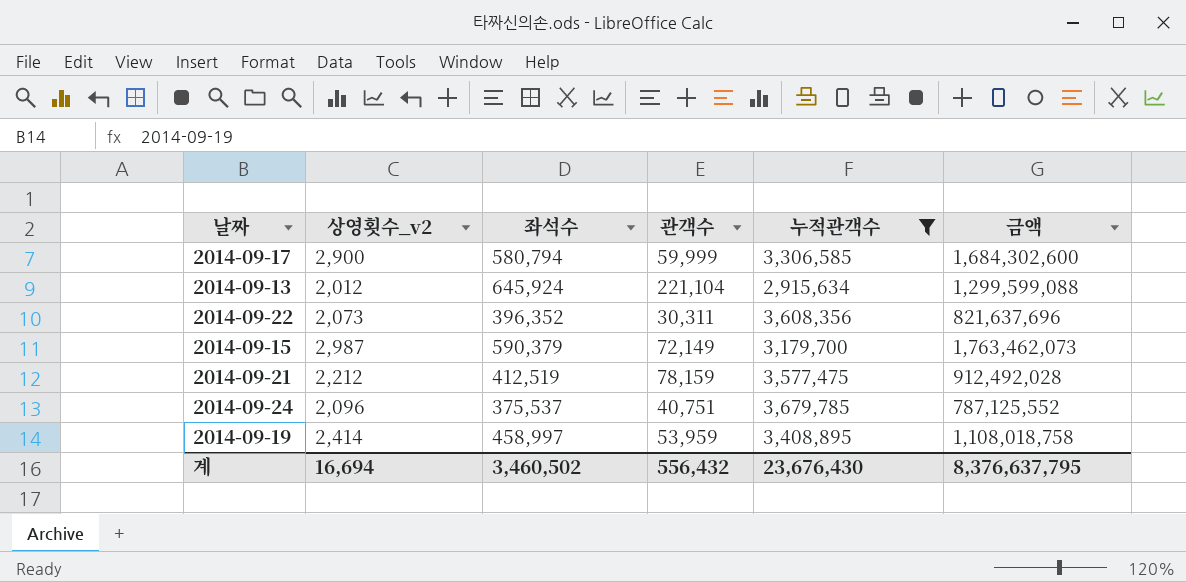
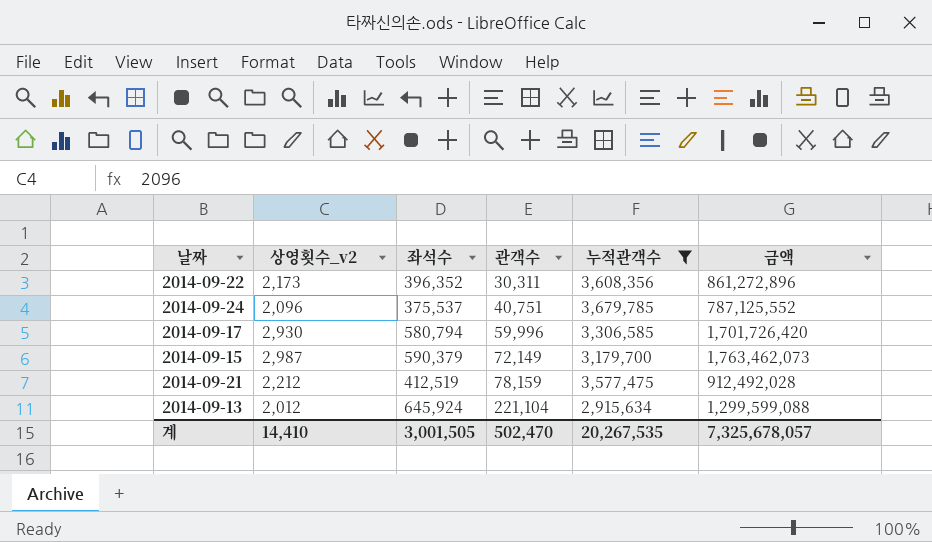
row order: none -> 관객수 ascending
row 2014-09-19: 2,414 | 458,997 | 53,959 | 3,408,895 | 1,108,018,758 -> none
2014-09-22 | 상영횟수_v2: 2,073 -> 2,173
2014-09-22 | 금액: 821,637,696 -> 861,272,896
2014-09-17 | 상영횟수_v2: 2,900 -> 2,930
2014-09-17 | 관객수: 59,999 -> 59,996
2014-09-17 | 금액: 1,684,302,600 -> 1,701,726,420
계 | 상영횟수_v2: 16,694 -> 14,410
계 | 좌석수: 3,460,502 -> 3,001,505
계 | 관객수: 556,432 -> 502,470
계 | 누적관객수: 23,676,430 -> 20,267,535
계 | 금액: 8,376,637,795 -> 7,325,678,057

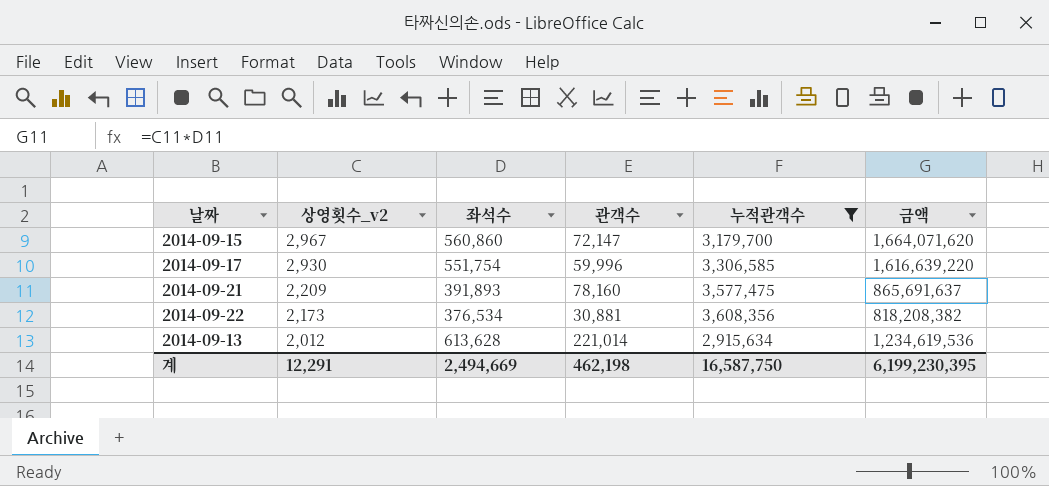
row order: 관객수 ascending -> 상영횟수_v2 descending
row 2014-09-24: 2,096 | 375,537 | 40,751 | 3,679,785 | 787,125,552 -> none
2014-09-15 | 상영횟수_v2: 2,987 -> 2,967
2014-09-15 | 좌석수: 590,379 -> 560,860
2014-09-15 | 관객수: 72,149 -> 72,147
2014-09-15 | 금액: 1,763,462,073 -> 1,664,071,620
2014-09-17 | 좌석수: 580,794 -> 551,754
2014-09-17 | 금액: 1,701,726,420 -> 1,616,639,220
2014-09-21 | 상영횟수_v2: 2,212 -> 2,209
2014-09-21 | 좌석수: 412,519 -> 391,893
2014-09-21 | 관객수: 78,159 -> 78,160
2014-09-21 | 금액: 912,492,028 -> 865,691,637
2014-09-22 | 좌석수: 396,352 -> 376,534
2014-09-22 | 관객수: 30,311 -> 30,881
2014-09-22 | 금액: 861,272,896 -> 818,208,382
2014-09-13 | 좌석수: 645,924 -> 613,628
2014-09-13 | 관객수: 221,104 -> 221,014
2014-09-13 | 금액: 1,299,599,088 -> 1,234,619,536
계 | 상영횟수_v2: 14,410 -> 12,291
계 | 좌석수: 3,001,505 -> 2,494,669
계 | 관객수: 502,470 -> 462,198
계 | 누적관객수: 20,267,535 -> 16,587,750
계 | 금액: 7,325,678,057 -> 6,199,230,395

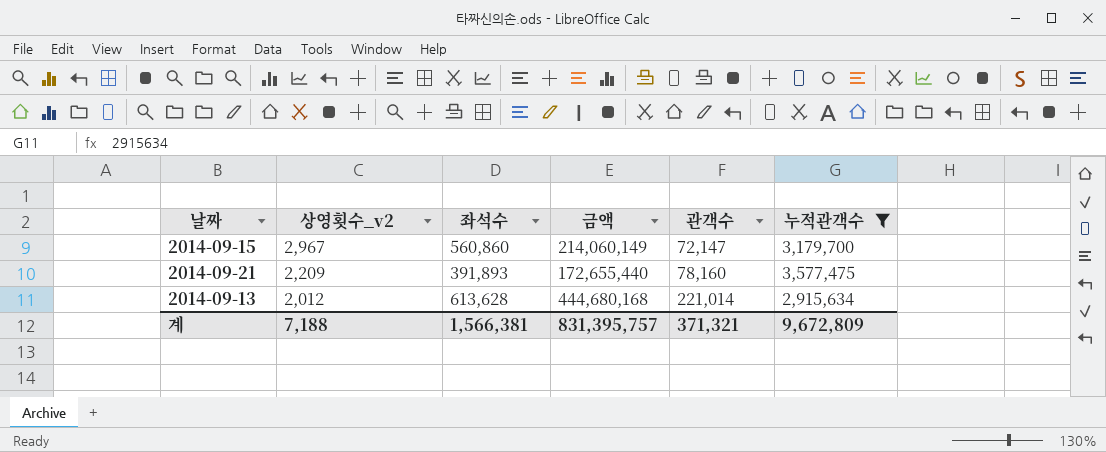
column 금액 | formula: [상영횟수_v2] * [좌석수] -> [상영횟수_v2] * [관객수]
column 금액 | position: 6 -> 4
row 2014-09-17: 2,930 | 551,754 | 59,996 | 3,306,585 | 1,616,639,220 -> none
row 2014-09-22: 2,173 | 376,534 | 30,881 | 3,608,356 | 818,208,382 -> none
계 | 상영횟수_v2: 12,291 -> 7,188
계 | 좌석수: 2,494,669 -> 1,566,381
계 | 금액: 6,199,230,395 -> 831,395,757
계 | 관객수: 462,198 -> 371,321
계 | 누적관객수: 16,587,750 -> 9,672,809

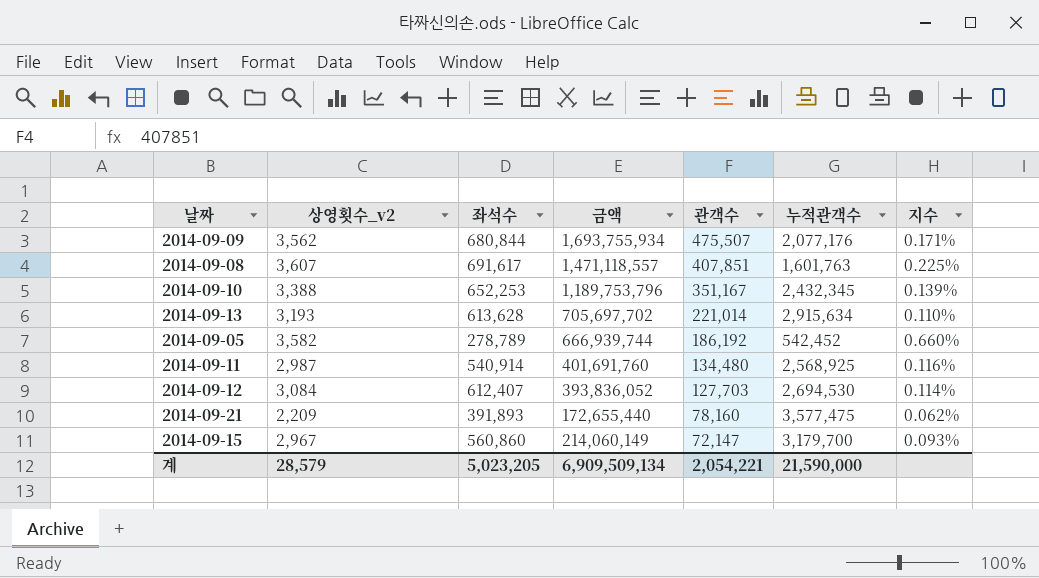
filter: 누적관객수 >= 2,915,634 -> none
row order: 상영횟수_v2 descending -> 관객수 descending
column 지수 | formula: none -> [상영횟수_v2] / [누적관객수]
2014-09-13 | 상영횟수_v2: 2,012 -> 3,193
2014-09-13 | 금액: 444,680,168 -> 705,697,702
계 | 상영횟수_v2: 7,188 -> 28,579
계 | 좌석수: 1,566,381 -> 5,023,205
계 | 금액: 831,395,757 -> 6,909,509,134
계 | 관객수: 371,321 -> 2,054,221
계 | 누적관객수: 9,672,809 -> 21,590,000

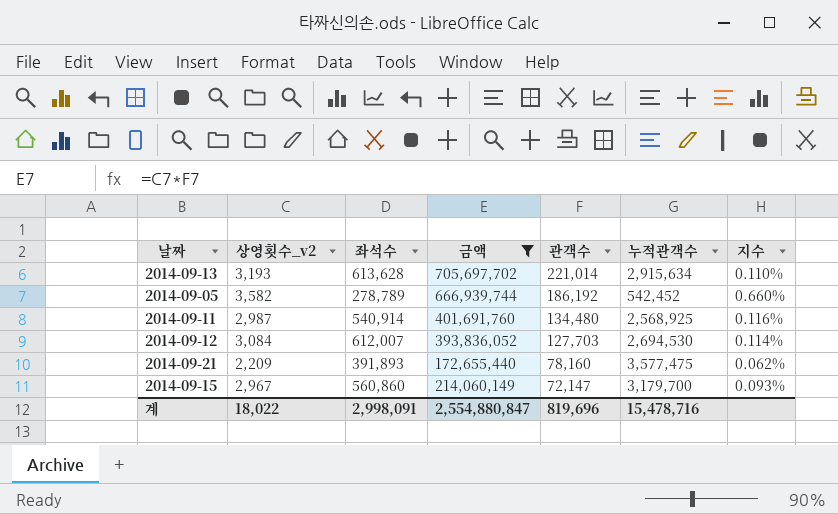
filter: none -> 금액 <= 705,697,702
2014-09-12 | 좌석수: 612,407 -> 612,007
계 | 상영횟수_v2: 28,579 -> 18,022
계 | 좌석수: 5,023,205 -> 2,998,091
계 | 금액: 6,909,509,134 -> 2,554,880,847
계 | 관객수: 2,054,221 -> 819,696
계 | 누적관객수: 21,590,000 -> 15,478,716

